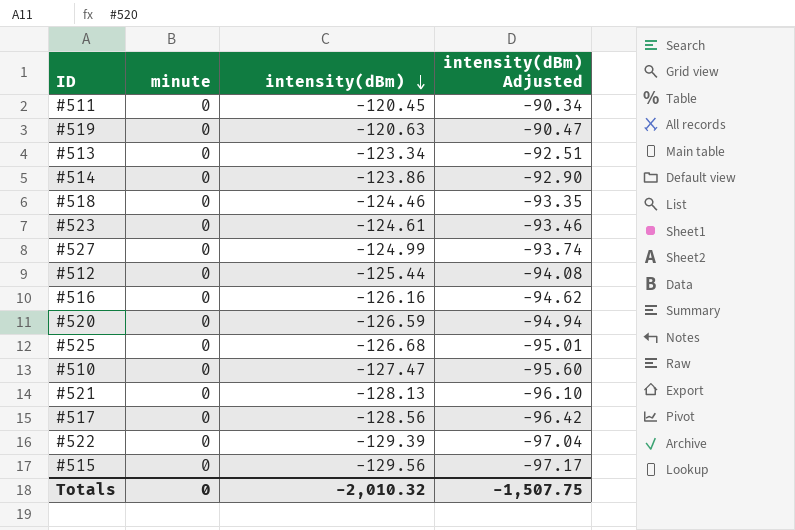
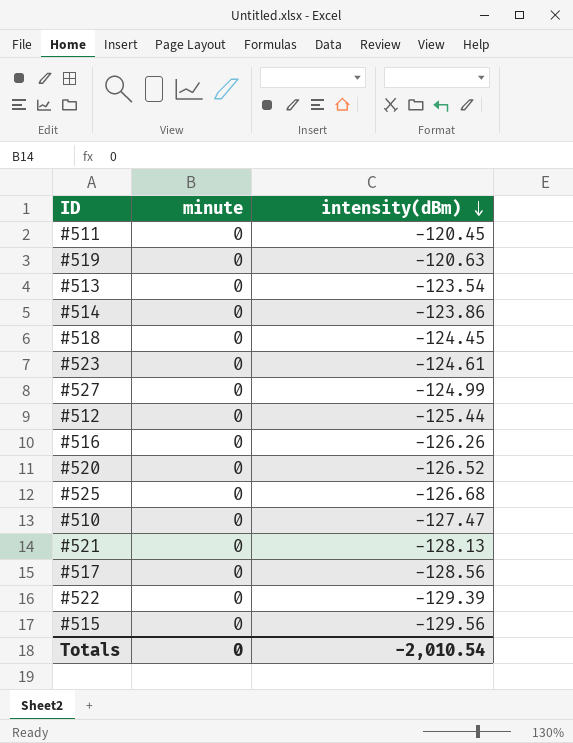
column intensity(dBm) Adjusted | formula: [intensity(dBm)] * 0.75 -> none
#513 | intensity(dBm): -123.34 -> -123.54
#518 | intensity(dBm): -124.46 -> -124.45
#516 | intensity(dBm): -126.16 -> -126.26
#520 | intensity(dBm): -126.59 -> -126.52
Totals | intensity(dBm): -2,010.32 -> -2,010.54

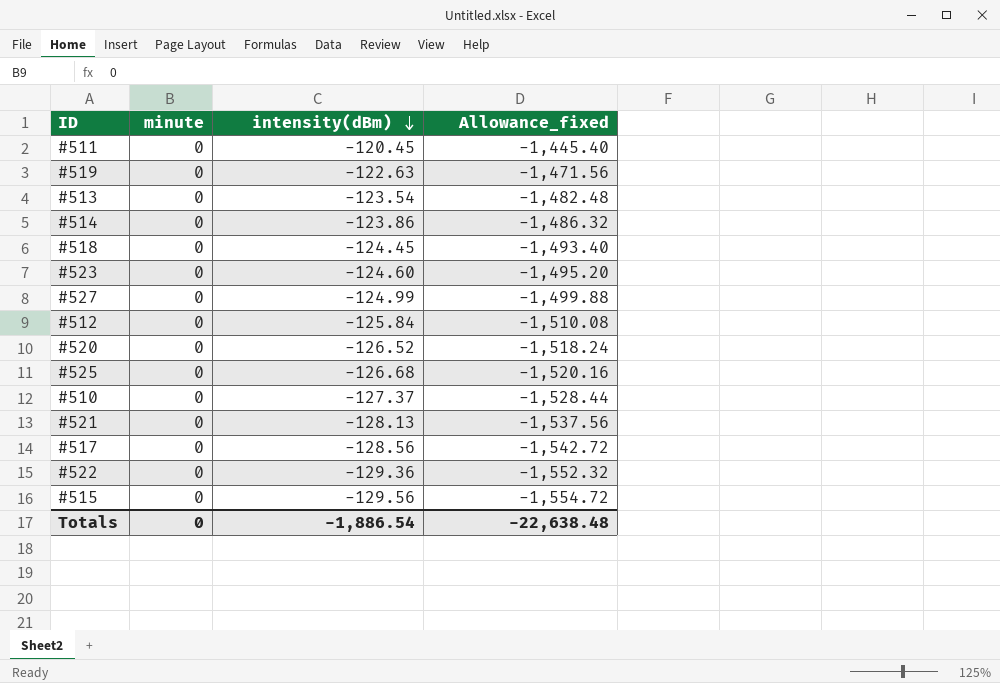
column Allowance_fixed | formula: none -> [intensity(dBm)] * 12
row #516: 0 | -126.26 -> none
#519 | intensity(dBm): -120.63 -> -122.63
#523 | intensity(dBm): -124.61 -> -124.60
#512 | intensity(dBm): -125.44 -> -125.84
#510 | intensity(dBm): -127.47 -> -127.37
#522 | intensity(dBm): -129.39 -> -129.36
Totals | intensity(dBm): -2,010.54 -> -1,886.54

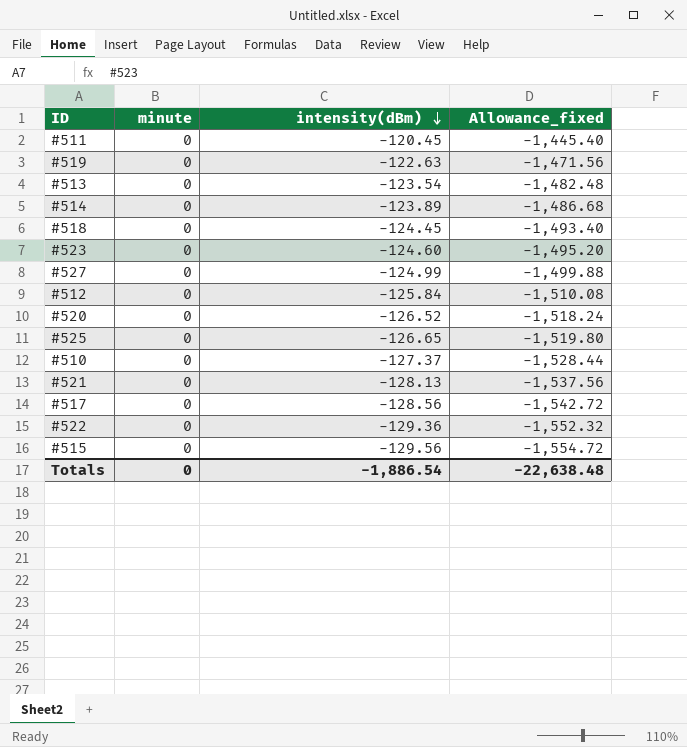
#514 | intensity(dBm): -123.86 -> -123.89
#514 | Allowance_fixed: -1,486.32 -> -1,486.68
#525 | intensity(dBm): -126.68 -> -126.65
#525 | Allowance_fixed: -1,520.16 -> -1,519.80

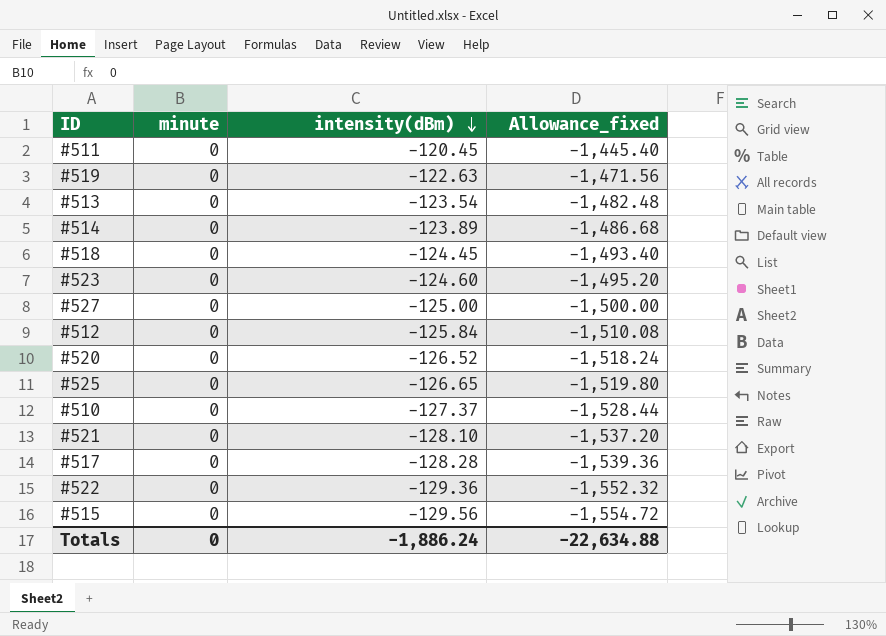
#527 | intensity(dBm): -124.99 -> -125.00
#527 | Allowance_fixed: -1,499.88 -> -1,500.00
#521 | intensity(dBm): -128.13 -> -128.10
#521 | Allowance_fixed: -1,537.56 -> -1,537.20
#517 | intensity(dBm): -128.56 -> -128.28
#517 | Allowance_fixed: -1,542.72 -> -1,539.36
Totals | intensity(dBm): -1,886.54 -> -1,886.24
Totals | Allowance_fixed: -22,638.48 -> -22,634.88

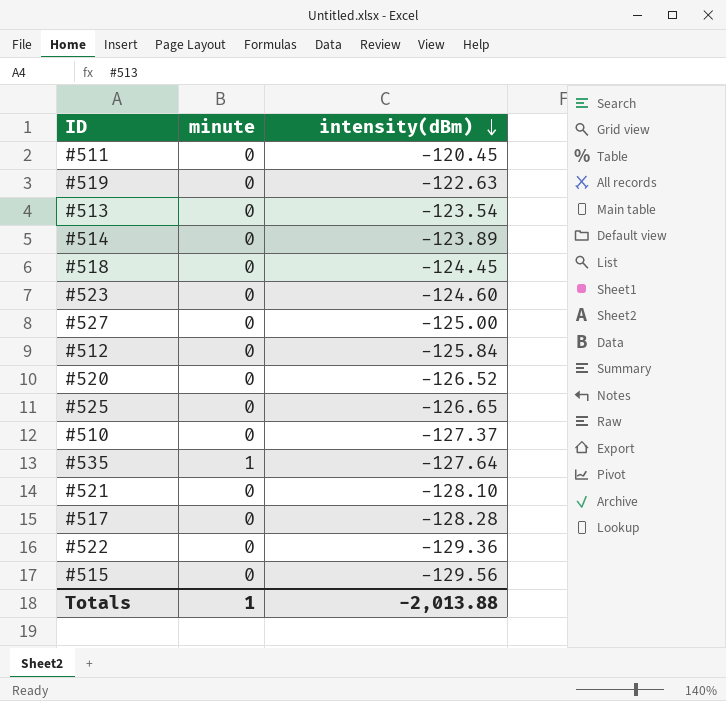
column Allowance_fixed | formula: [intensity(dBm)] * 12 -> none
row #535: none -> 1 | -127.64
Totals | minute: 0 -> 1
Totals | intensity(dBm): -1,886.24 -> -2,013.88

